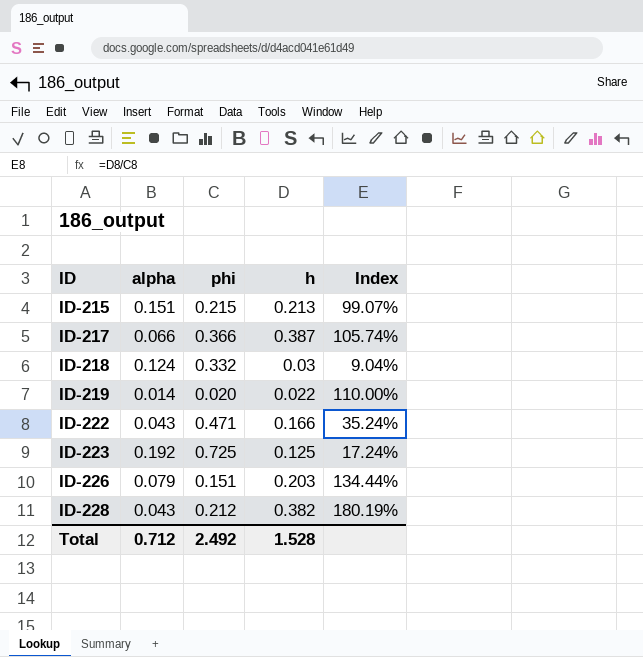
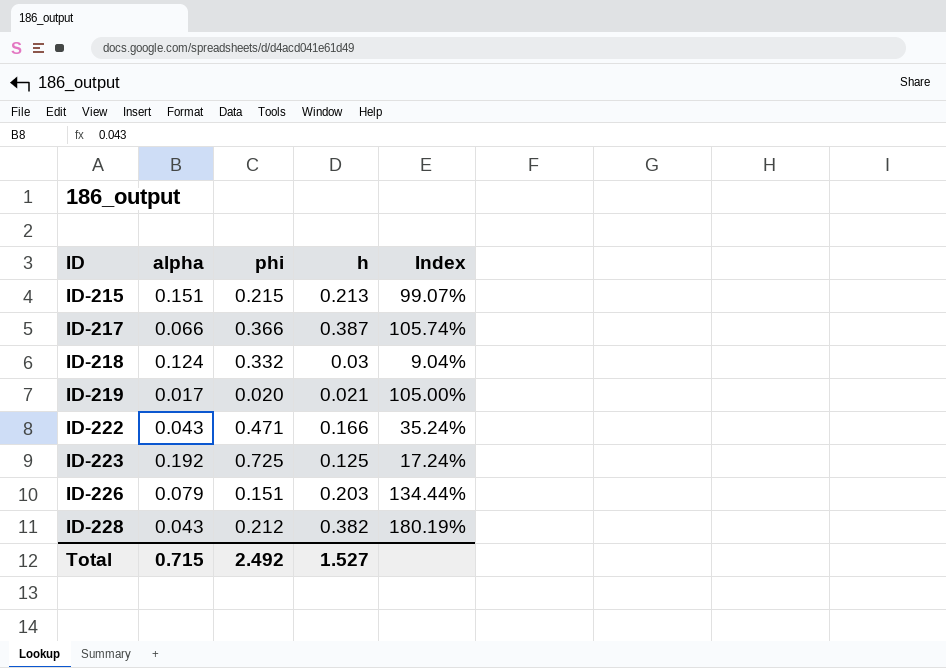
ID-219 | alpha: 0.014 -> 0.017
ID-219 | h: 0.022 -> 0.021
ID-219 | Index: 110.00% -> 105.00%
Total | alpha: 0.712 -> 0.715
Total | h: 1.528 -> 1.527

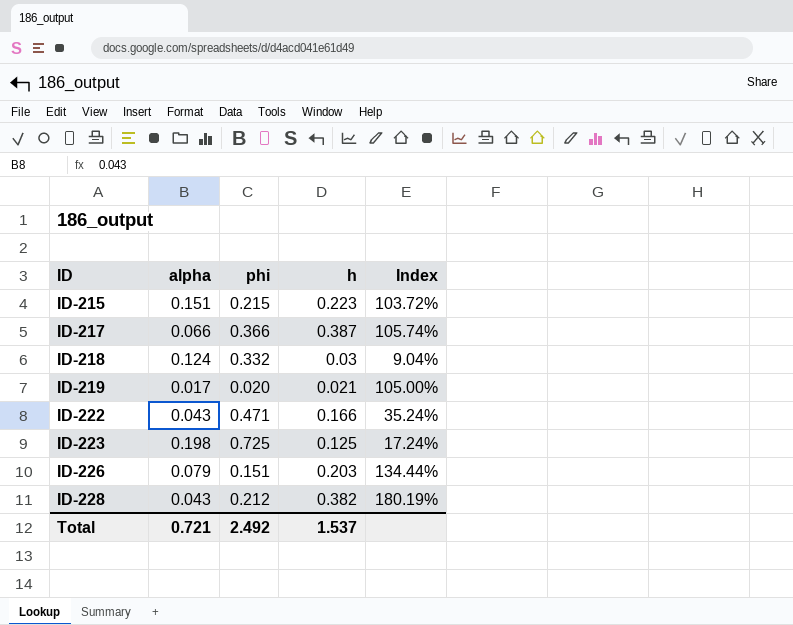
ID-215 | h: 0.213 -> 0.223
ID-215 | Index: 99.07% -> 103.72%
ID-223 | alpha: 0.192 -> 0.198
Total | alpha: 0.715 -> 0.721
Total | h: 1.527 -> 1.537

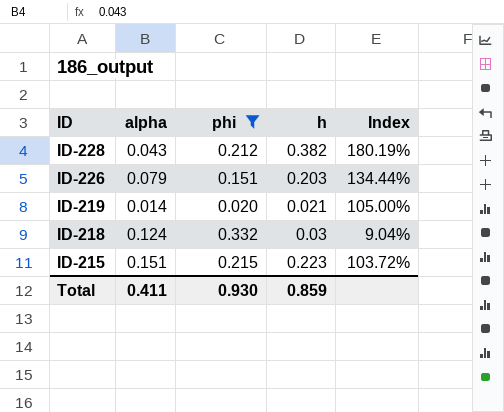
filter: none -> phi <= 0.332
row order: ID ascending -> ID descending
ID-219 | alpha: 0.017 -> 0.014
Total | alpha: 0.721 -> 0.411
Total | phi: 2.492 -> 0.930
Total | h: 1.537 -> 0.859

